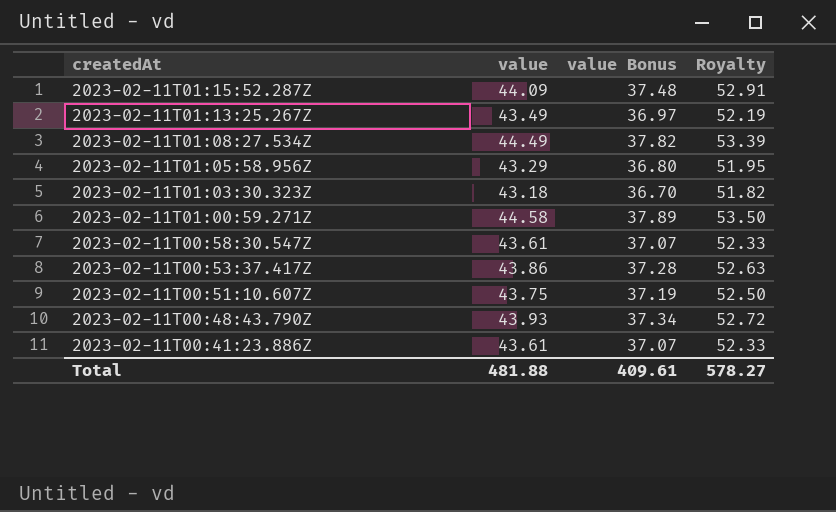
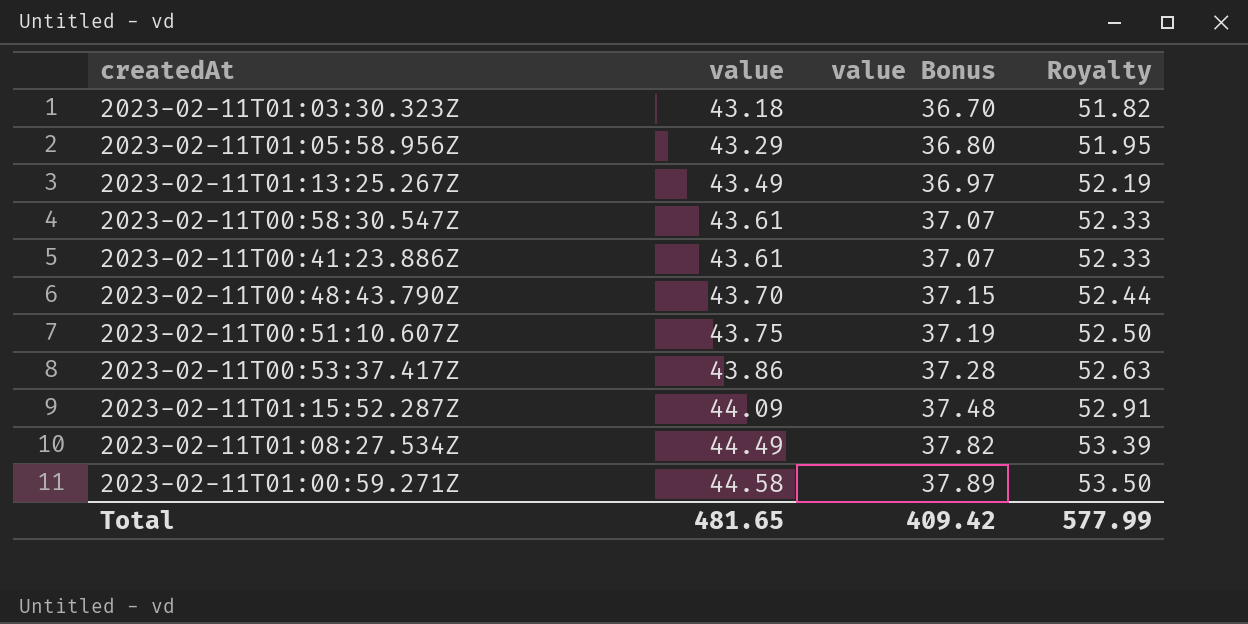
row order: createdAt descending -> value ascending
2023-02-11T00:48:43.790Z | value: 43.93 -> 43.70
2023-02-11T00:48:43.790Z | value Bonus: 37.34 -> 37.15
2023-02-11T00:48:43.790Z | Royalty: 52.72 -> 52.44
Total | value: 481.88 -> 481.65
Total | value Bonus: 409.61 -> 409.42
Total | Royalty: 578.27 -> 577.99

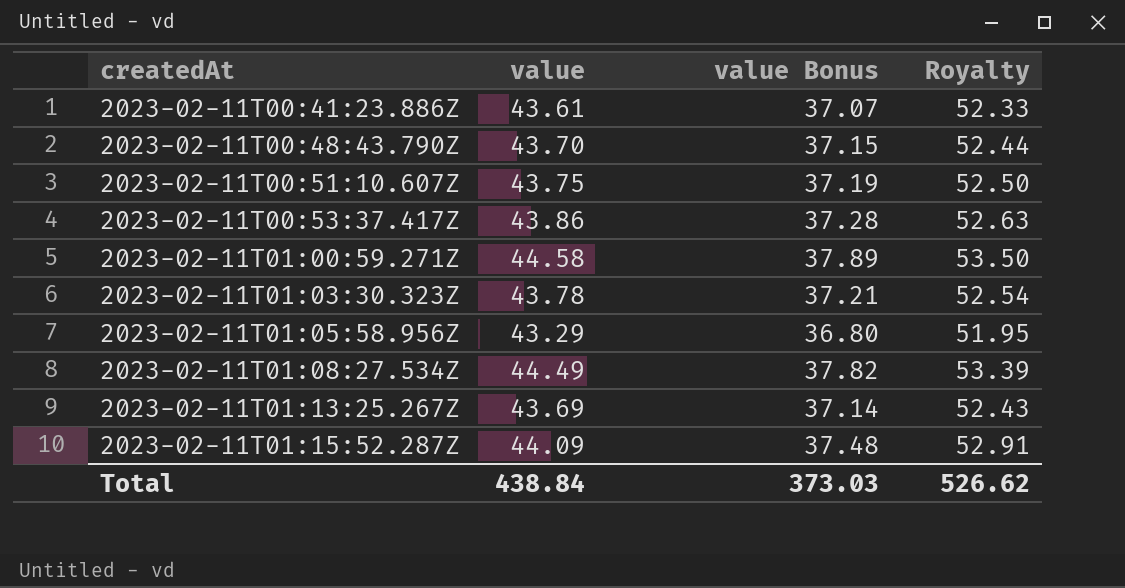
row order: value ascending -> createdAt ascending
row 2023-02-11T00:58:30.547Z: 43.61 | 37.07 | 52.33 -> none
2023-02-11T01:03:30.323Z | value: 43.18 -> 43.78
2023-02-11T01:03:30.323Z | value Bonus: 36.70 -> 37.21
2023-02-11T01:03:30.323Z | Royalty: 51.82 -> 52.54
2023-02-11T01:13:25.267Z | value: 43.49 -> 43.69
2023-02-11T01:13:25.267Z | value Bonus: 36.97 -> 37.14
2023-02-11T01:13:25.267Z | Royalty: 52.19 -> 52.43
Total | value: 481.65 -> 438.84
Total | value Bonus: 409.42 -> 373.03
Total | Royalty: 577.99 -> 526.62

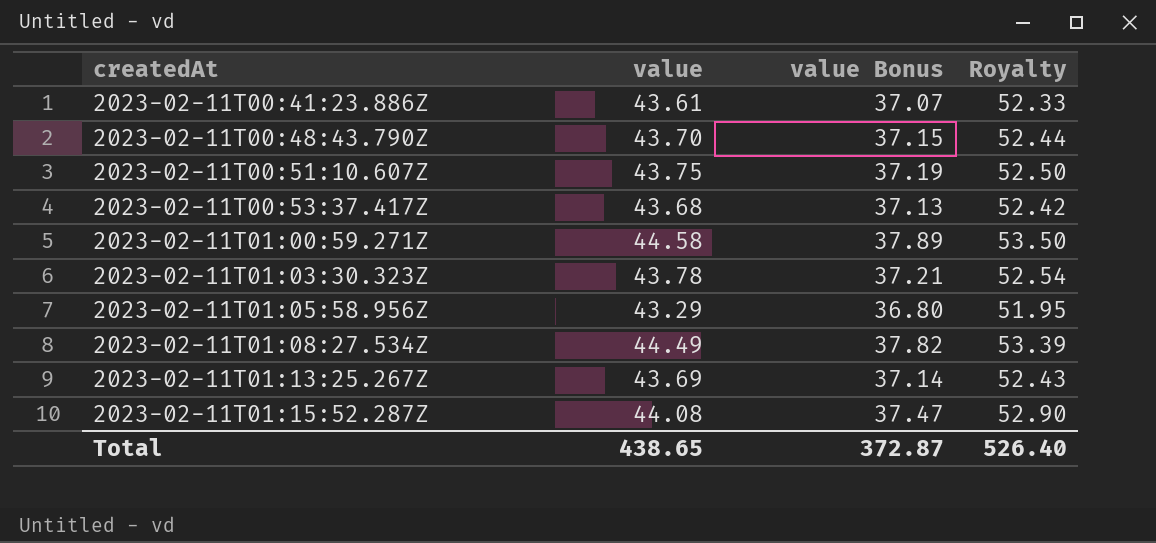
2023-02-11T00:53:37.417Z | value: 43.86 -> 43.68
2023-02-11T00:53:37.417Z | value Bonus: 37.28 -> 37.13
2023-02-11T00:53:37.417Z | Royalty: 52.63 -> 52.42
2023-02-11T01:15:52.287Z | value: 44.09 -> 44.08
2023-02-11T01:15:52.287Z | value Bonus: 37.48 -> 37.47
2023-02-11T01:15:52.287Z | Royalty: 52.91 -> 52.90
Total | value: 438.84 -> 438.65
Total | value Bonus: 373.03 -> 372.87
Total | Royalty: 526.62 -> 526.40

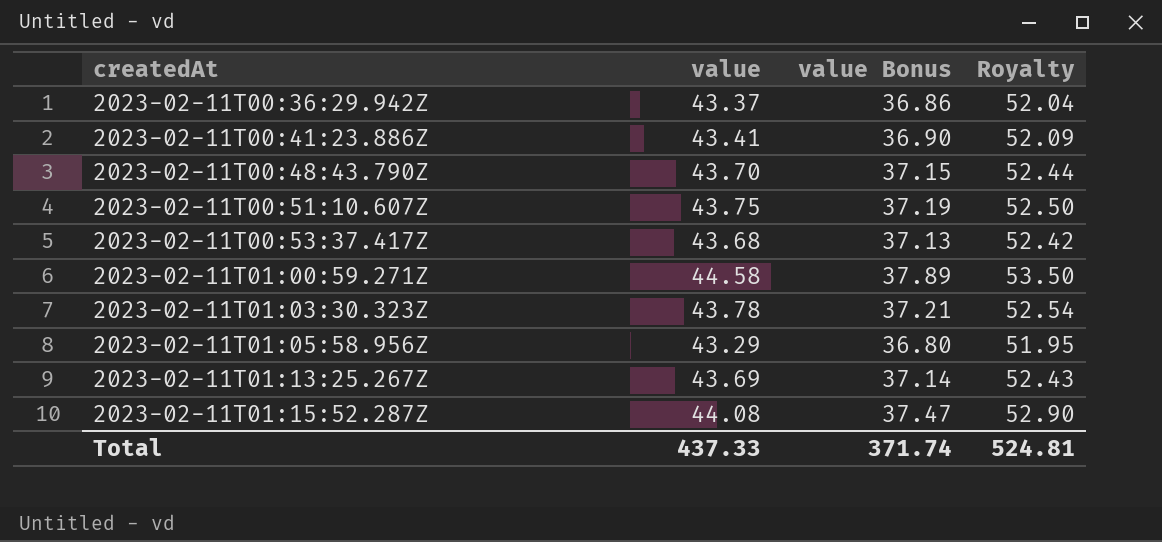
row 2023-02-11T01:08:27.534Z: 44.49 | 37.82 | 53.39 -> none
row 2023-02-11T00:36:29.942Z: none -> 43.37 | 36.86 | 52.04
2023-02-11T00:41:23.886Z | value: 43.61 -> 43.41
2023-02-11T00:41:23.886Z | value Bonus: 37.07 -> 36.90
2023-02-11T00:41:23.886Z | Royalty: 52.33 -> 52.09
Total | value: 438.65 -> 437.33
Total | value Bonus: 372.87 -> 371.74
Total | Royalty: 526.40 -> 524.81

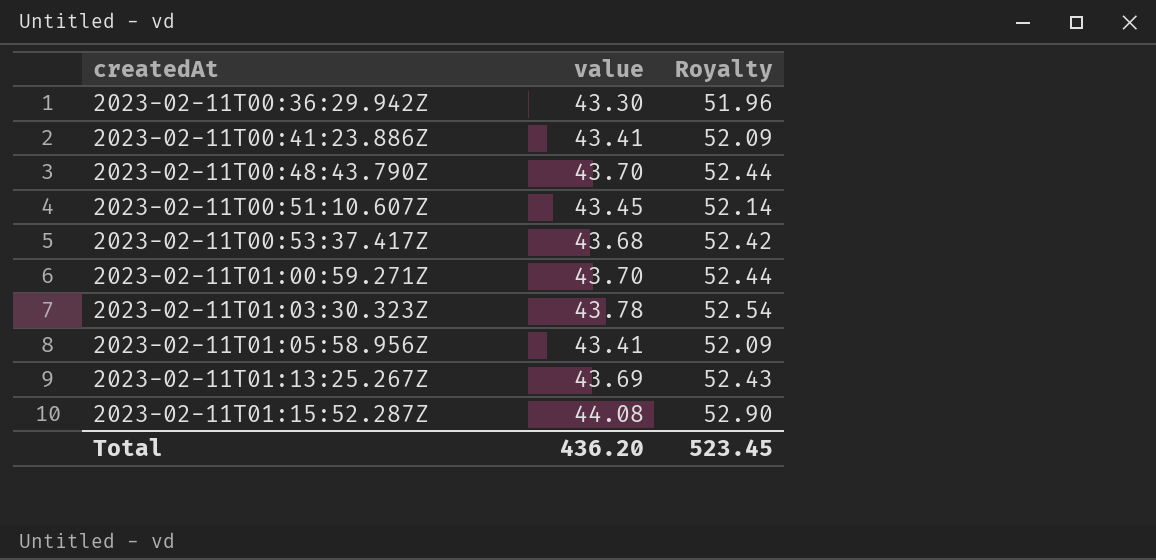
column value Bonus | formula: [value] * 0.85 -> none
2023-02-11T00:36:29.942Z | value: 43.37 -> 43.30
2023-02-11T00:36:29.942Z | Royalty: 52.04 -> 51.96
2023-02-11T00:51:10.607Z | value: 43.75 -> 43.45
2023-02-11T00:51:10.607Z | Royalty: 52.50 -> 52.14
2023-02-11T01:00:59.271Z | value: 44.58 -> 43.70
2023-02-11T01:00:59.271Z | Royalty: 53.50 -> 52.44
2023-02-11T01:05:58.956Z | value: 43.29 -> 43.41
2023-02-11T01:05:58.956Z | Royalty: 51.95 -> 52.09
Total | value: 437.33 -> 436.20
Total | Royalty: 524.81 -> 523.45

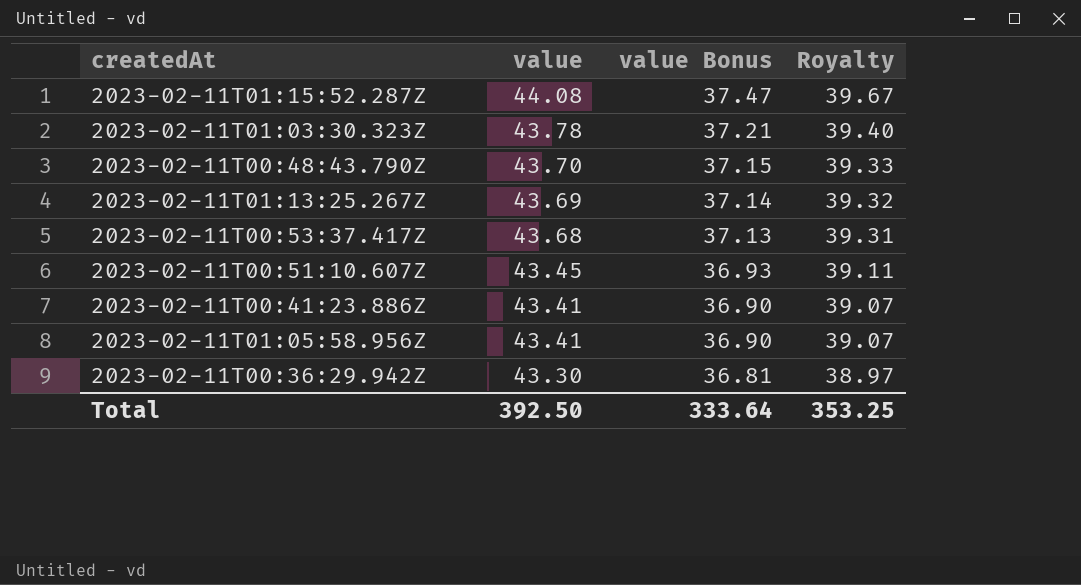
row order: createdAt ascending -> value descending
column value Bonus | formula: none -> [value] * 0.85
column Royalty | formula: [value] * 1.2 -> [value] * 0.9
row 2023-02-11T01:00:59.271Z: 43.70 | 52.44 -> none
Total | value: 436.20 -> 392.50
Total | Royalty: 523.45 -> 353.25

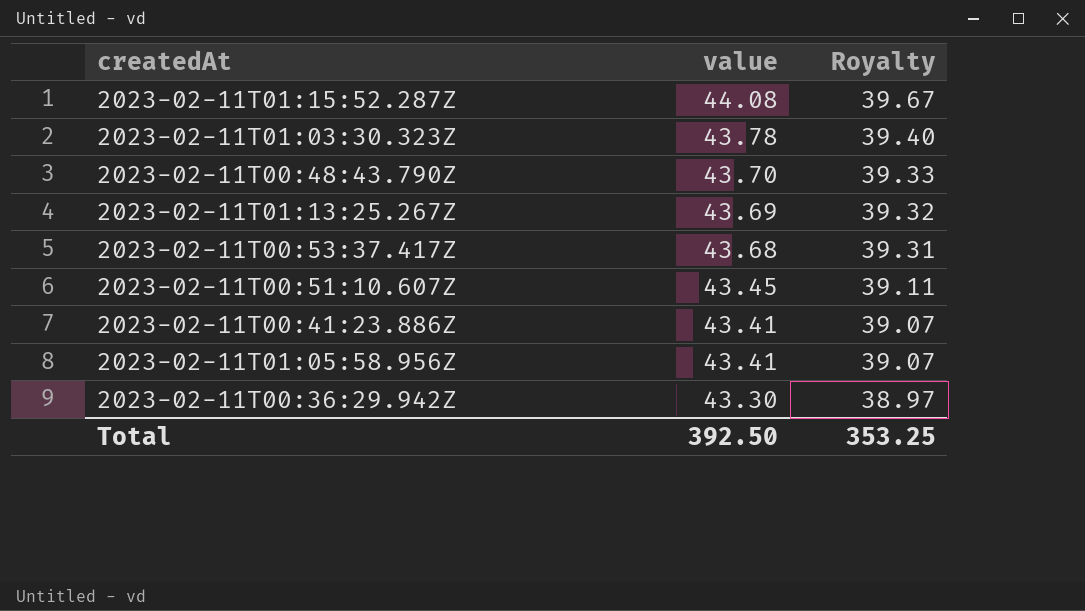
column value Bonus | formula: [value] * 0.85 -> none

